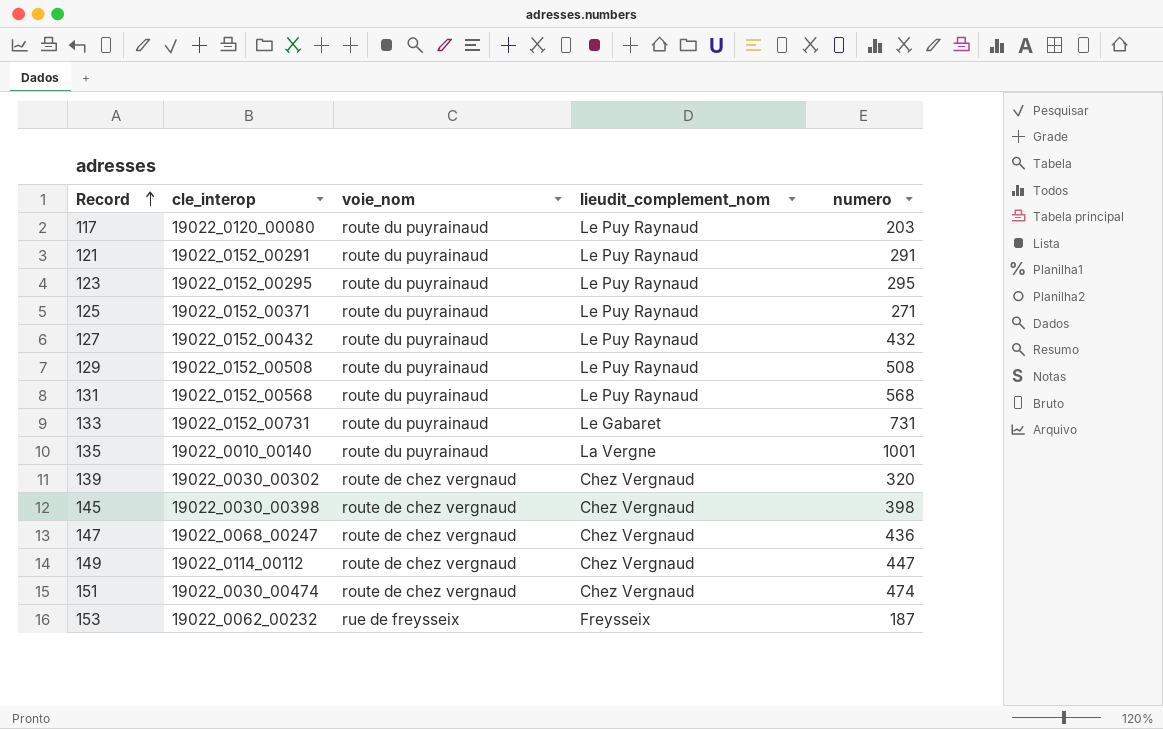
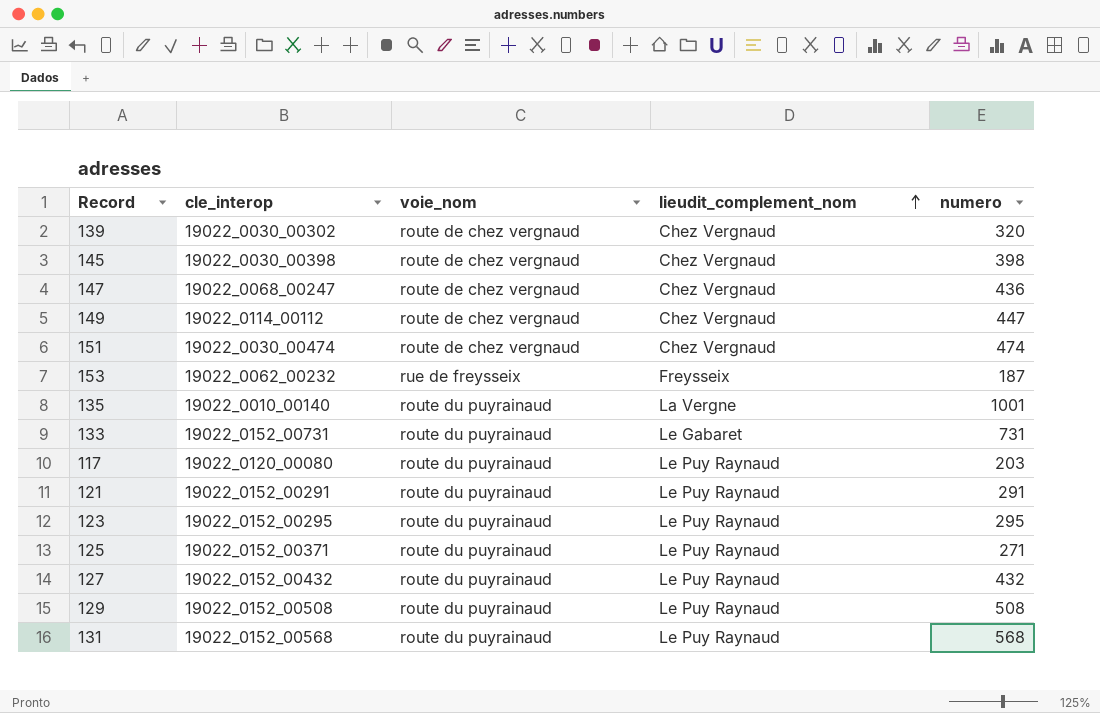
row order: Record ascending -> lieudit_complement_nom ascending

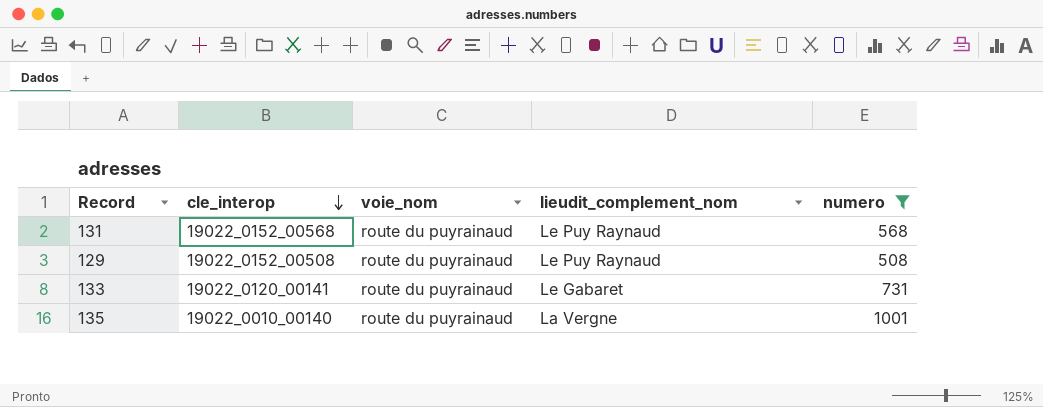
filter: none -> numero >= 508
row order: lieudit_complement_nom ascending -> cle_interop descending
133 | cle_interop: 19022_0152_00731 -> 19022_0120_00141

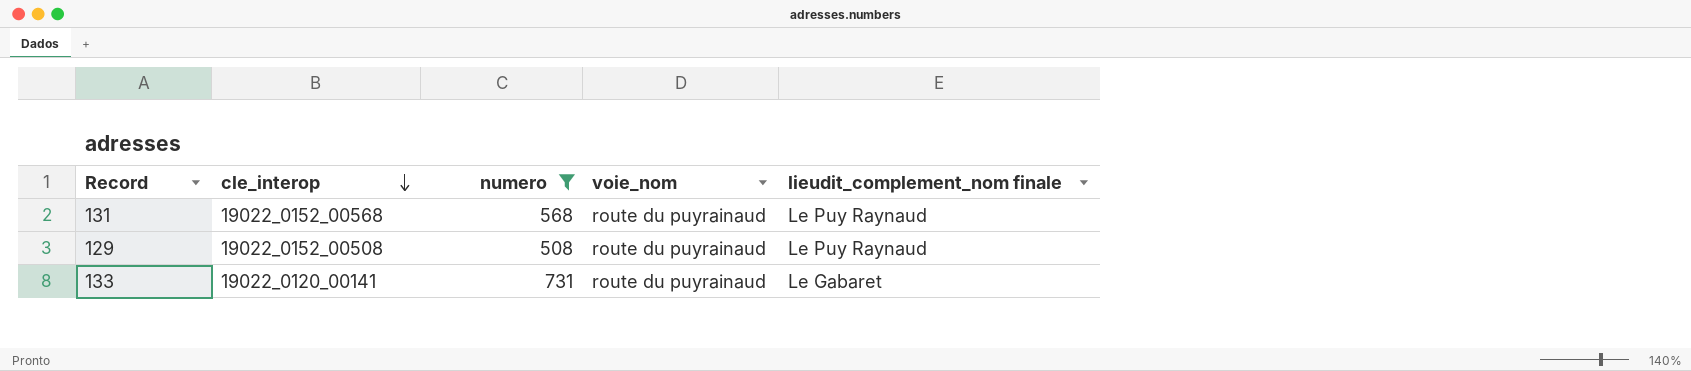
column numero | position: 5 -> 3
column name: lieudit_complement_nom -> lieudit_complement_nom finale
row 135: 19022_0010_00140 | route du puyrainaud | La Vergne | 1001 -> none

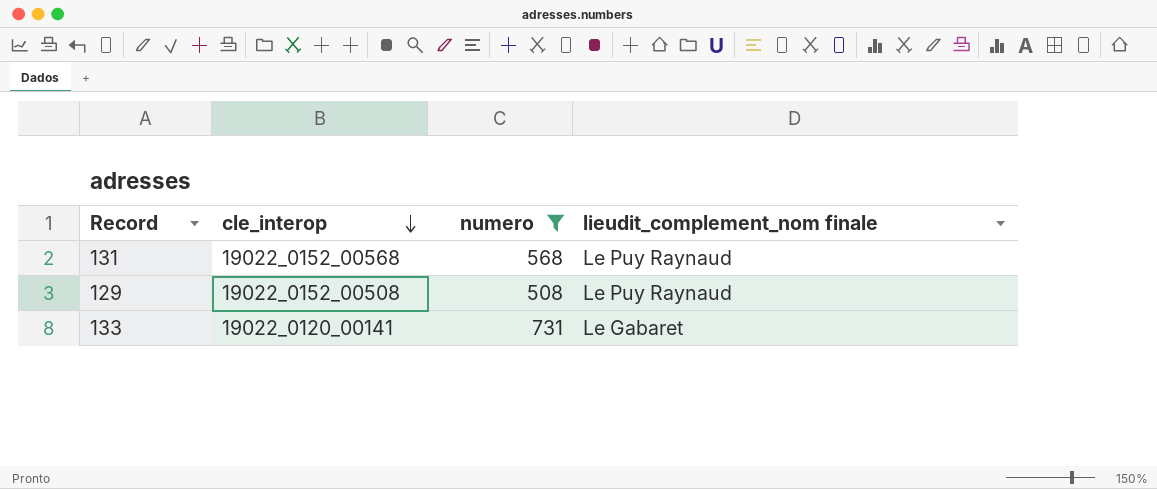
column voie_nom | position: 4 -> none

